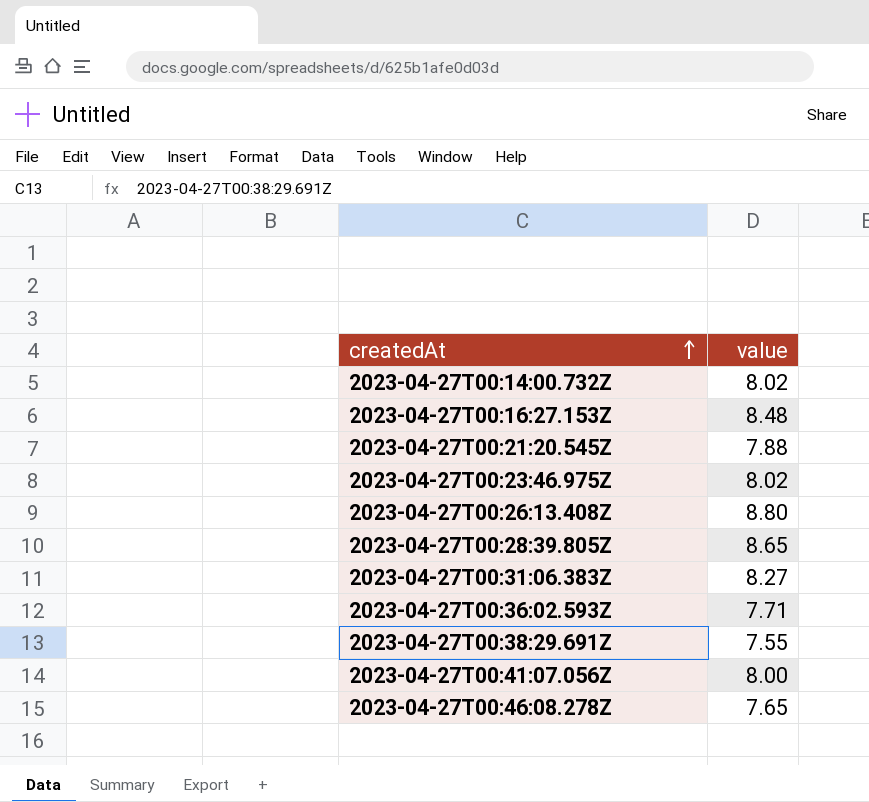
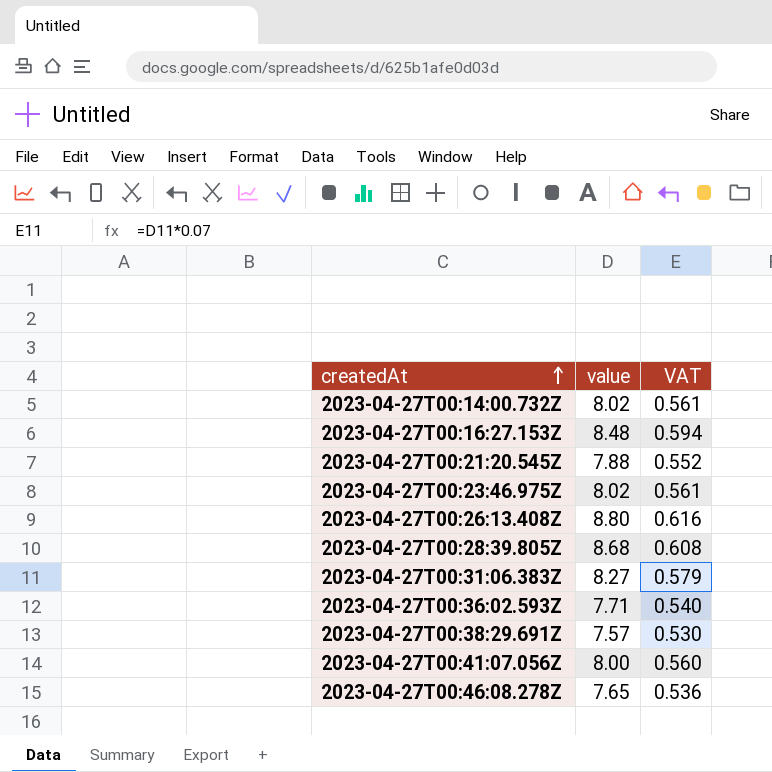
column VAT | formula: none -> [value] * 0.07
2023-04-27T00:28:39.805Z | value: 8.65 -> 8.68
2023-04-27T00:38:29.691Z | value: 7.55 -> 7.57

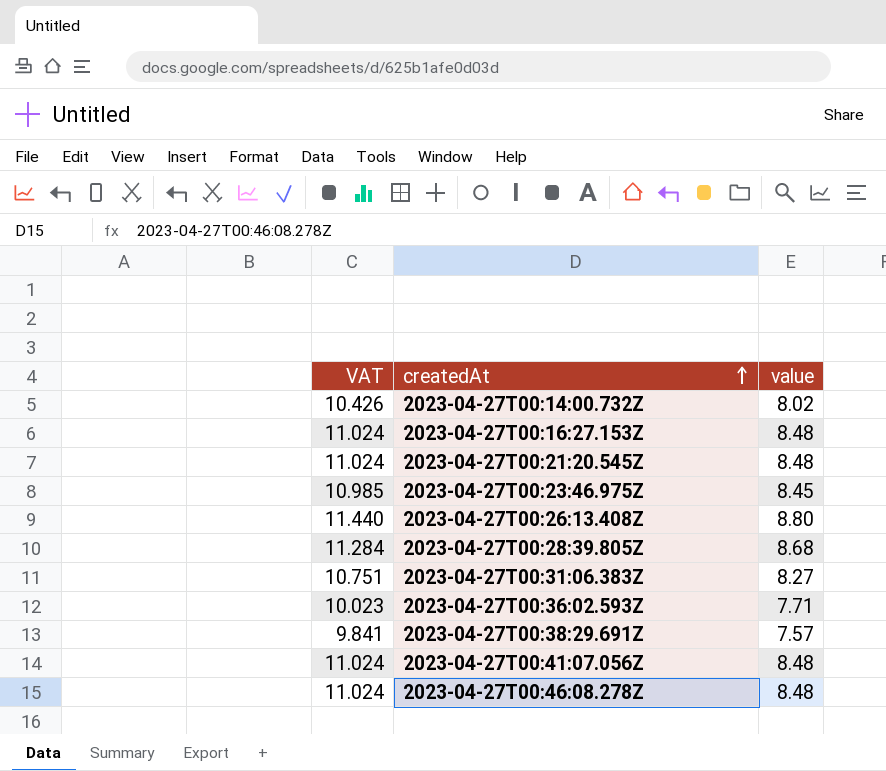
column VAT | formula: [value] * 0.07 -> [value] * 1.3
column VAT | position: 3 -> 1
2023-04-27T00:21:20.545Z | value: 7.88 -> 8.48
2023-04-27T00:23:46.975Z | value: 8.02 -> 8.45
2023-04-27T00:41:07.056Z | value: 8.00 -> 8.48
2023-04-27T00:46:08.278Z | value: 7.65 -> 8.48

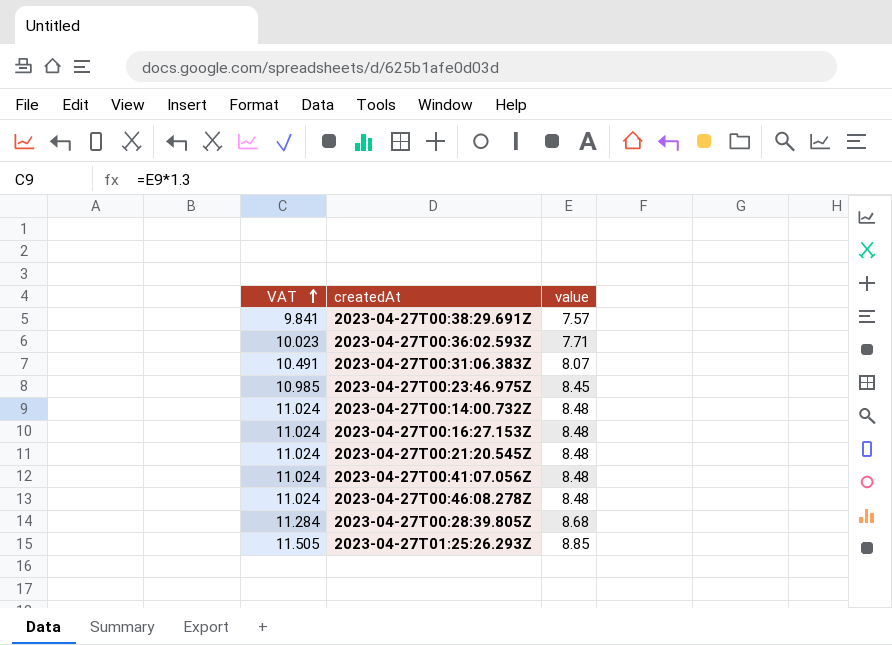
row order: createdAt ascending -> VAT ascending
row 2023-04-27T00:26:13.408Z: 11.440 | 8.80 -> none
2023-04-27T00:31:06.383Z | VAT: 10.751 -> 10.491
2023-04-27T00:31:06.383Z | value: 8.27 -> 8.07
2023-04-27T00:14:00.732Z | VAT: 10.426 -> 11.024
2023-04-27T00:14:00.732Z | value: 8.02 -> 8.48
row 2023-04-27T01:25:26.293Z: none -> 11.505 | 8.85

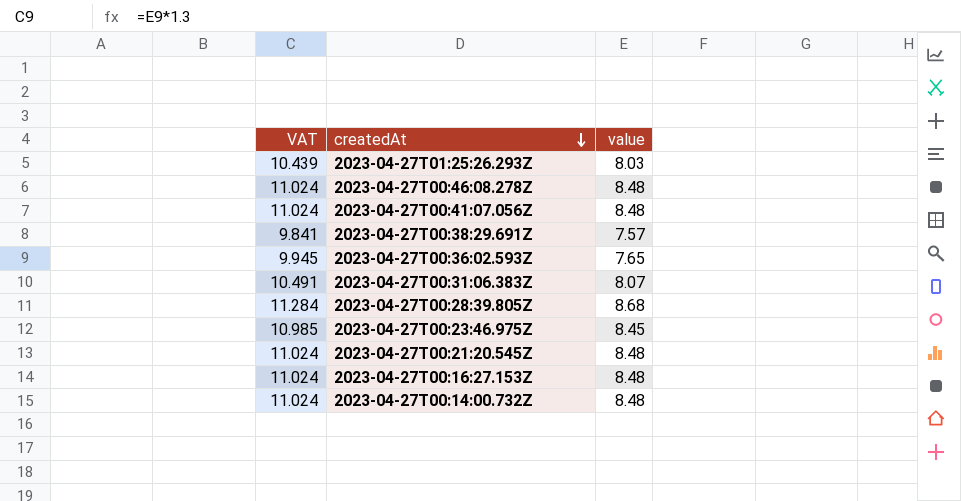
row order: VAT ascending -> createdAt descending
2023-04-27T01:25:26.293Z | VAT: 11.505 -> 10.439
2023-04-27T01:25:26.293Z | value: 8.85 -> 8.03
2023-04-27T00:36:02.593Z | VAT: 10.023 -> 9.945
2023-04-27T00:36:02.593Z | value: 7.71 -> 7.65

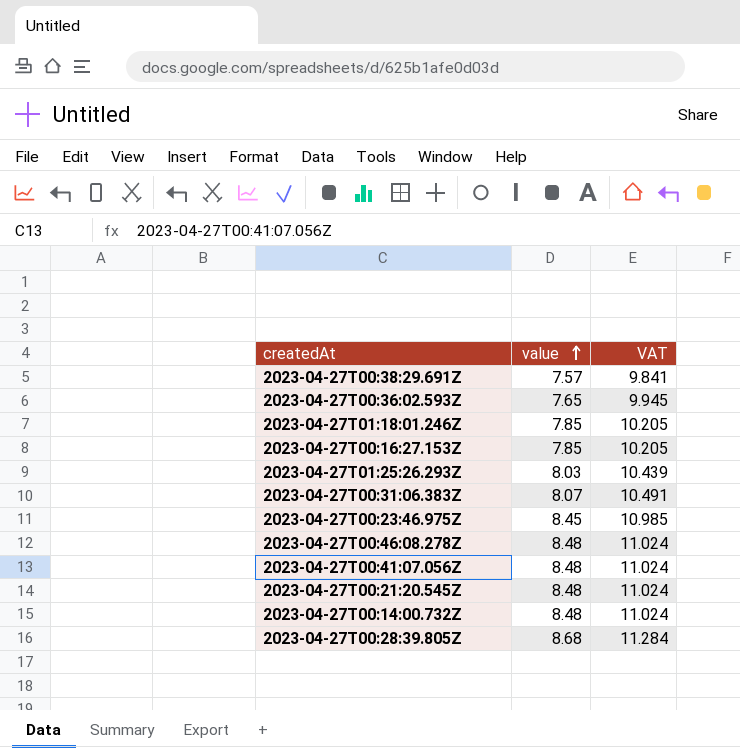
row order: createdAt descending -> value ascending
column VAT | position: 1 -> 3
row 2023-04-27T01:18:01.246Z: none -> 7.85 | 10.205
2023-04-27T00:16:27.153Z | value: 8.48 -> 7.85
2023-04-27T00:16:27.153Z | VAT: 11.024 -> 10.205

